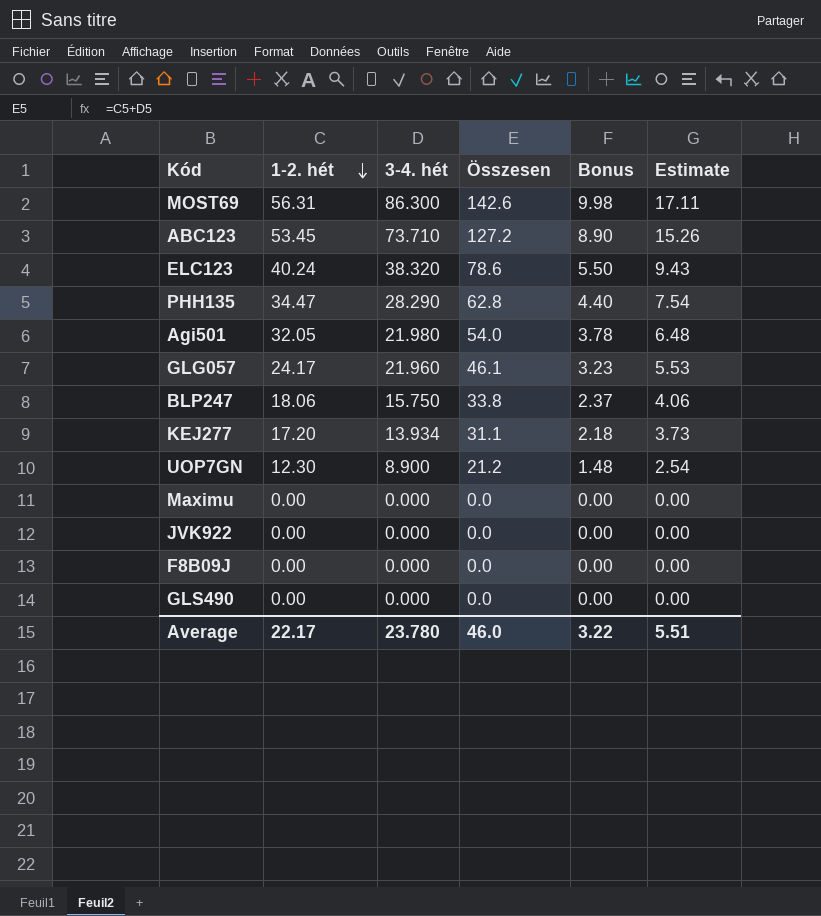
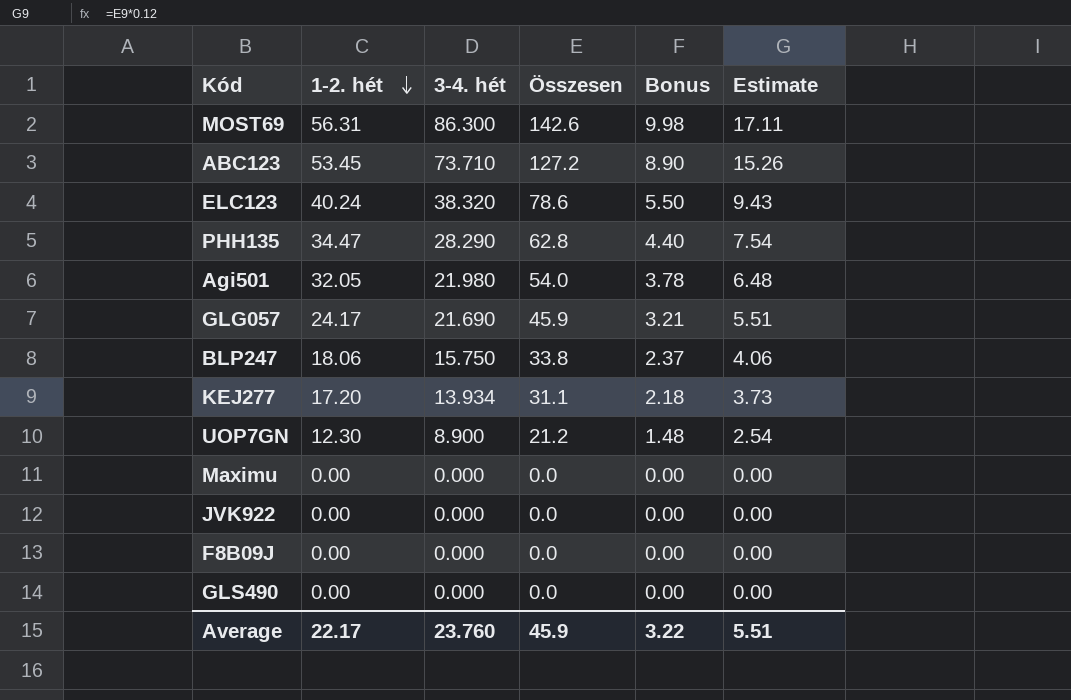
GLG057 | 3-4. hét: 21.960 -> 21.690
GLG057 | Összesen: 46.1 -> 45.9
GLG057 | Bonus: 3.23 -> 3.21
GLG057 | Estimate: 5.53 -> 5.51
Average | 3-4. hét: 23.780 -> 23.760
Average | Összesen: 46.0 -> 45.9

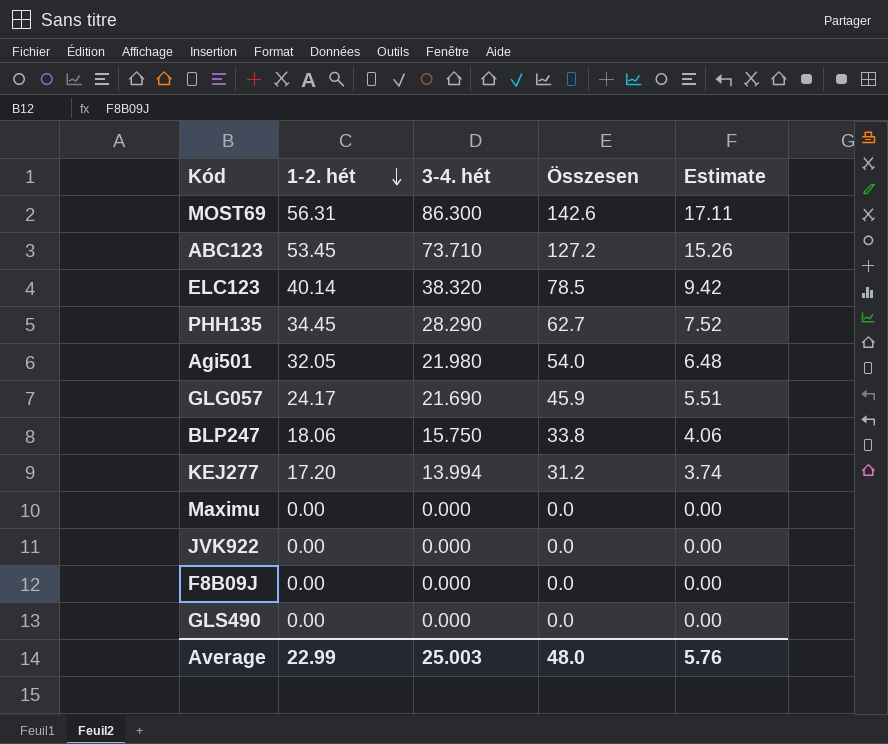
column Bonus | formula: [Összesen] * 0.07 -> none
row UOP7GN: 12.30 | 8.900 | 21.2 | 1.48 | 2.54 -> none
ELC123 | 1-2. hét: 40.24 -> 40.14
ELC123 | Összesen: 78.6 -> 78.5
ELC123 | Estimate: 9.43 -> 9.42
PHH135 | 1-2. hét: 34.47 -> 34.45
PHH135 | Összesen: 62.8 -> 62.7
PHH135 | Estimate: 7.54 -> 7.52
KEJ277 | 3-4. hét: 13.934 -> 13.994
KEJ277 | Összesen: 31.1 -> 31.2
KEJ277 | Estimate: 3.73 -> 3.74
Average | 1-2. hét: 22.17 -> 22.99
Average | 3-4. hét: 23.760 -> 25.003
Average | Összesen: 45.9 -> 48.0
Average | Estimate: 5.51 -> 5.76

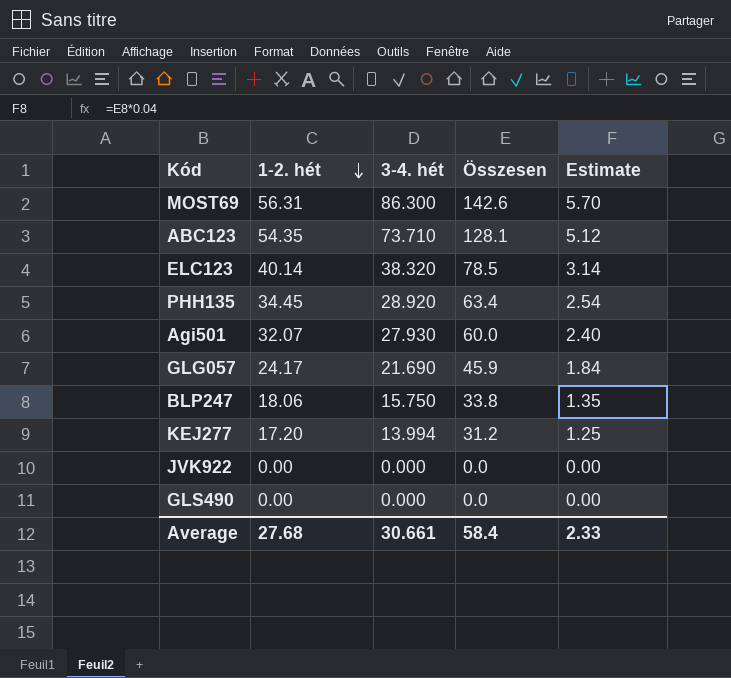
column Estimate | formula: [Összesen] * 0.12 -> [Összesen] * 0.04
row Maximu: 0.00 | 0.000 | 0.0 | 0.00 -> none
row F8B09J: 0.00 | 0.000 | 0.0 | 0.00 -> none
ABC123 | 1-2. hét: 53.45 -> 54.35
ABC123 | Összesen: 127.2 -> 128.1
PHH135 | 3-4. hét: 28.290 -> 28.920
PHH135 | Összesen: 62.7 -> 63.4
Agi501 | 1-2. hét: 32.05 -> 32.07
Agi501 | 3-4. hét: 21.980 -> 27.930
Agi501 | Összesen: 54.0 -> 60.0
Average | 1-2. hét: 22.99 -> 27.68
Average | 3-4. hét: 25.003 -> 30.661
Average | Összesen: 48.0 -> 58.4
Average | Estimate: 5.76 -> 2.33

